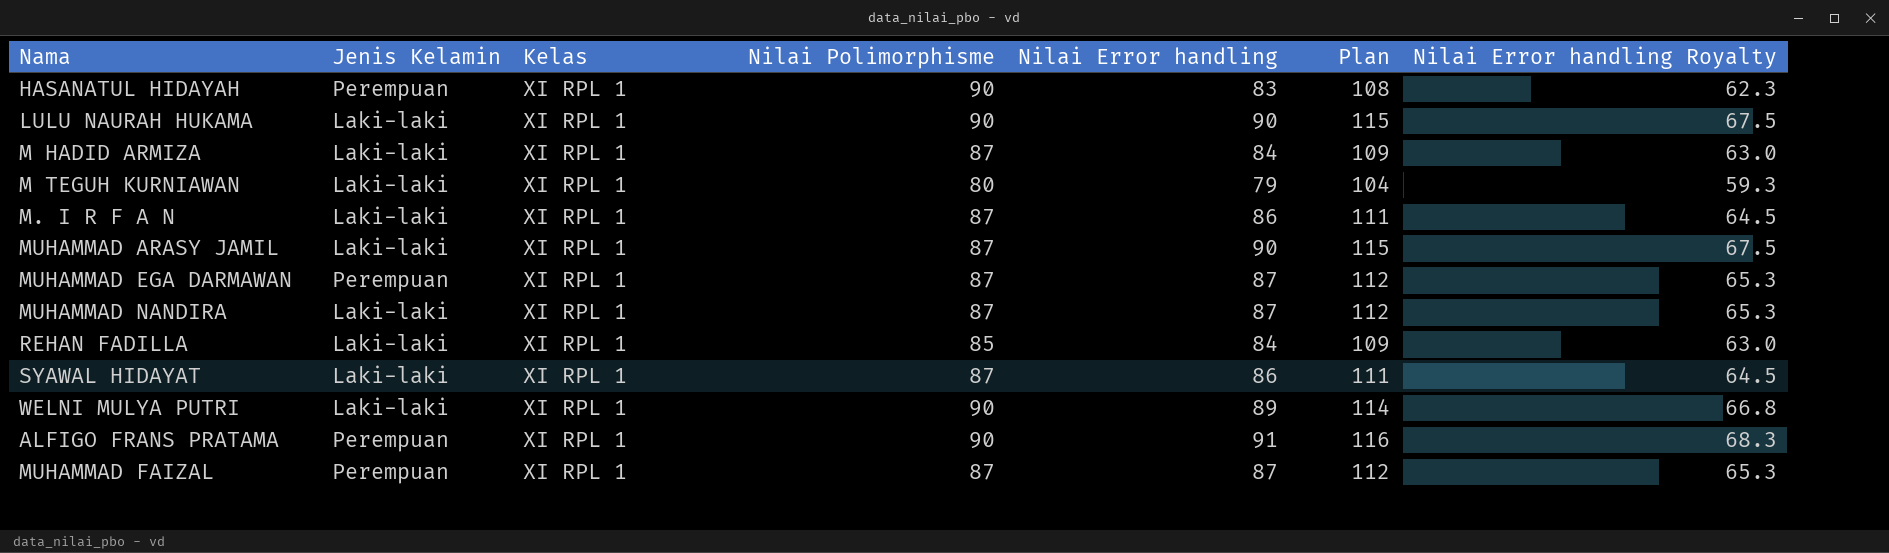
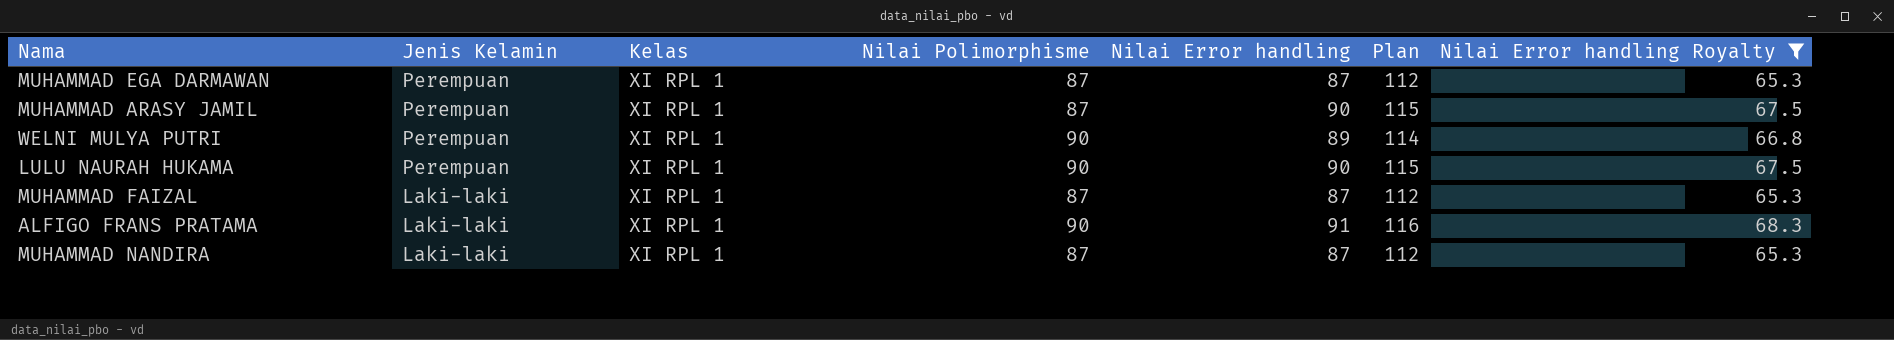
filter: none -> Nilai Error handling Royalty >= 65.3
row order: none -> Jenis Kelamin descending
MUHAMMAD ARASY JAMIL | Jenis Kelamin: Laki-laki -> Perempuan
WELNI MULYA PUTRI | Jenis Kelamin: Laki-laki -> Perempuan
LULU NAURAH HUKAMA | Jenis Kelamin: Laki-laki -> Perempuan
MUHAMMAD FAIZAL | Jenis Kelamin: Perempuan -> Laki-laki
ALFIGO FRANS PRATAMA | Jenis Kelamin: Perempuan -> Laki-laki

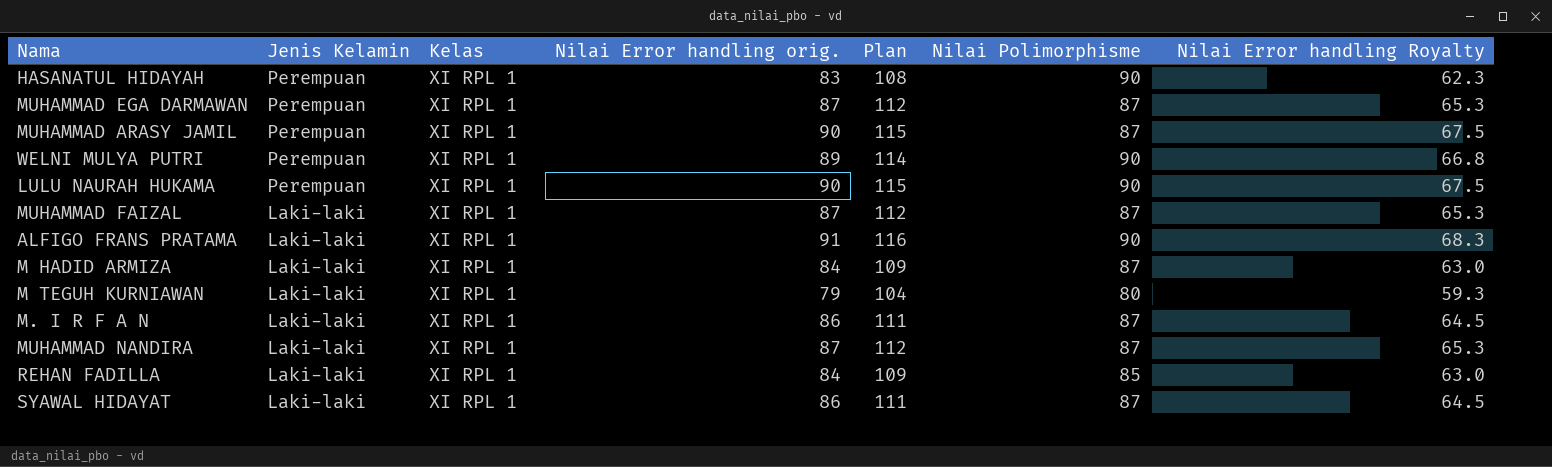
filter: Nilai Error handling Royalty >= 65.3 -> none
column name: Nilai Error handling -> Nilai Error handling orig.
column Nilai Polimorphisme | position: 4 -> 6

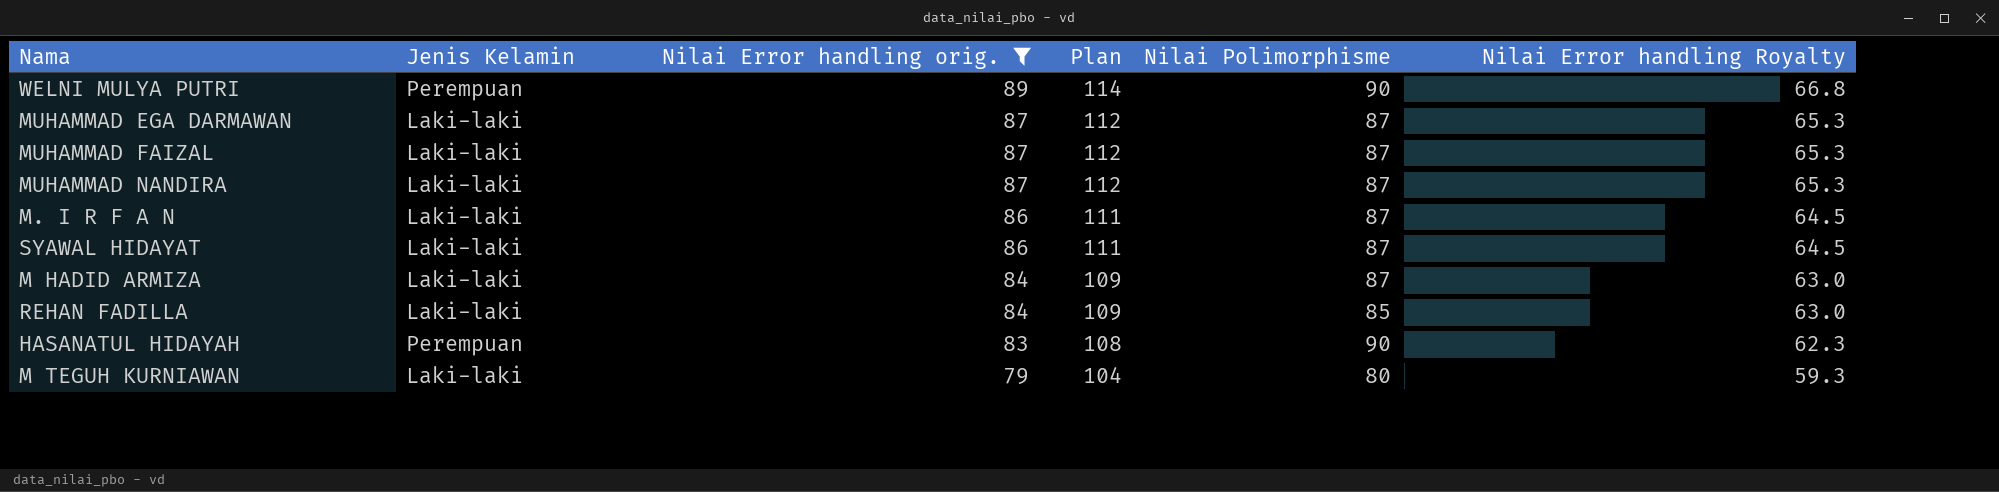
filter: none -> Nilai Error handling orig. <= 89
row order: Jenis Kelamin descending -> Nilai Error handling orig. descending
column Kelas | position: 3 -> none
MUHAMMAD EGA DARMAWAN | Jenis Kelamin: Perempuan -> Laki-laki

